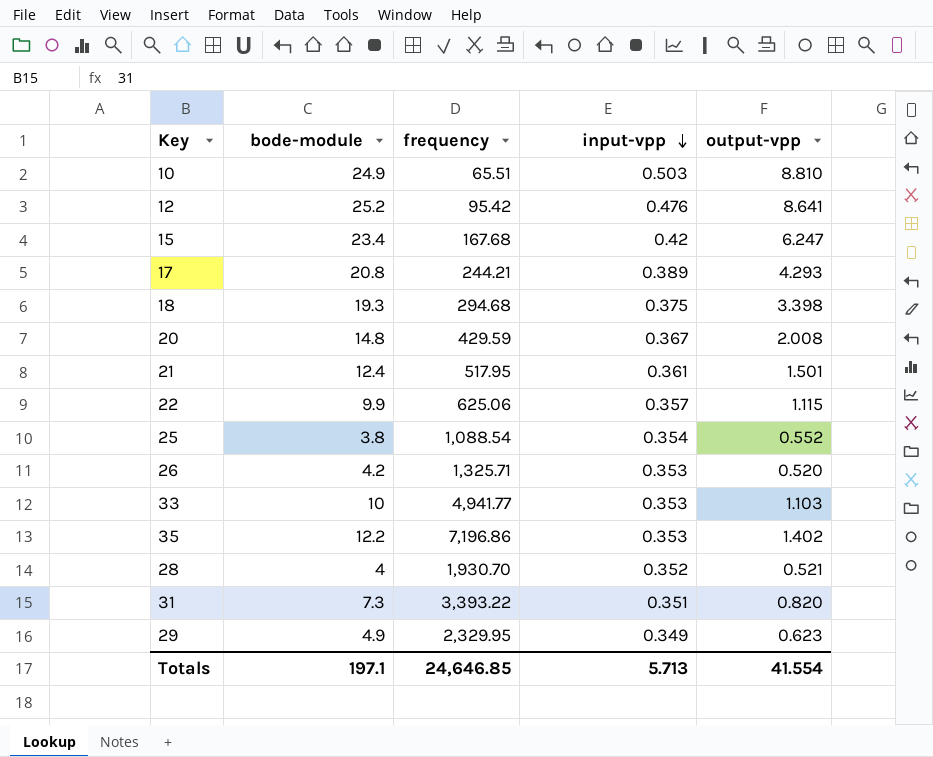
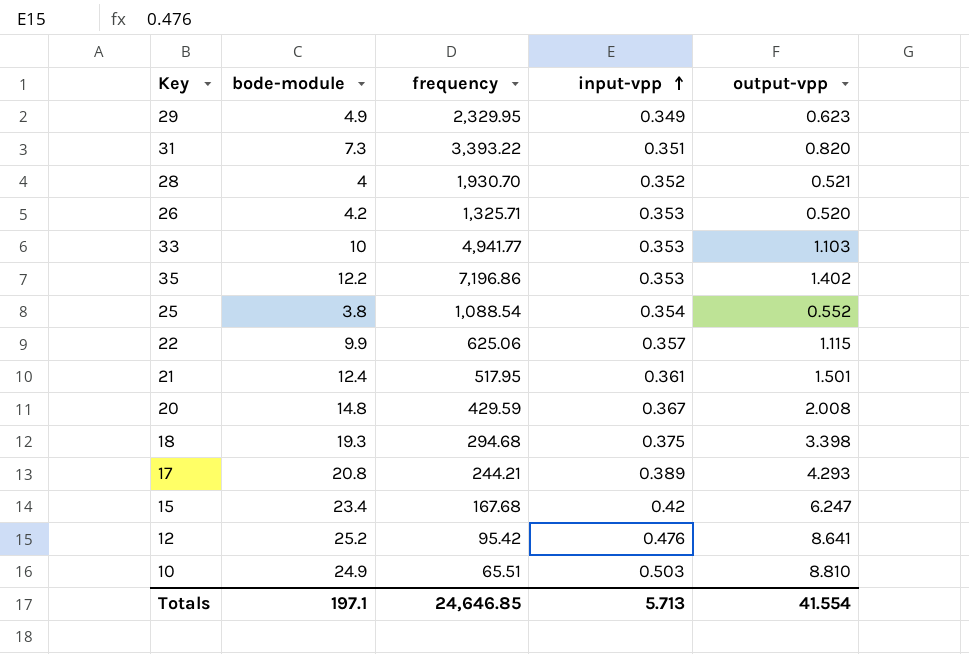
row order: input-vpp descending -> input-vpp ascending

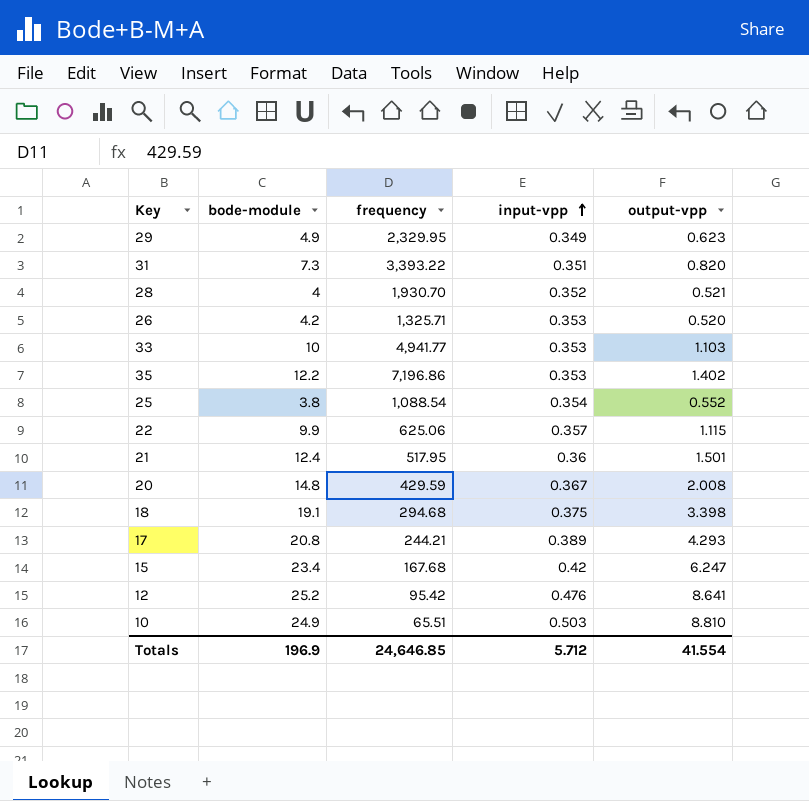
21 | input-vpp: 0.361 -> 0.36
18 | bode-module: 19.3 -> 19.1
Totals | bode-module: 197.1 -> 196.9
Totals | input-vpp: 5.713 -> 5.712

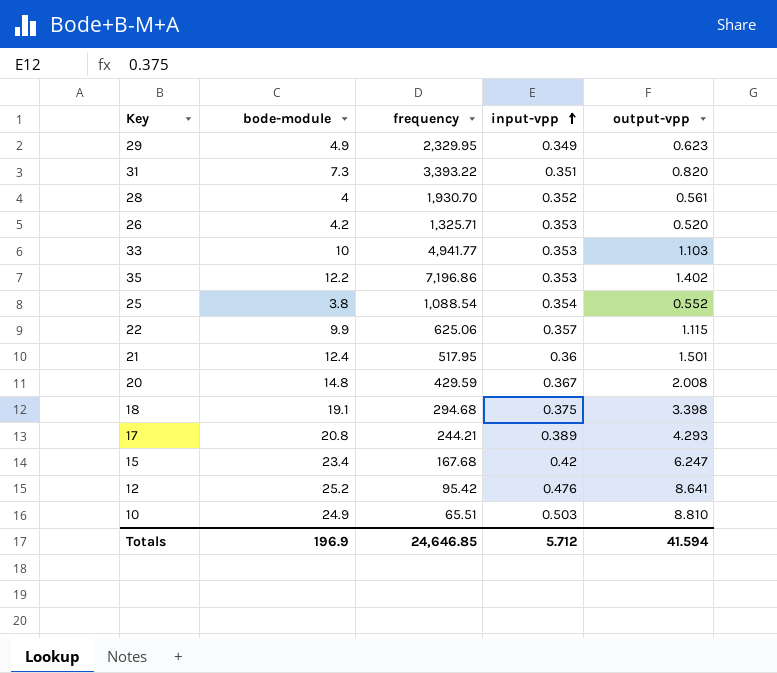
28 | output-vpp: 0.521 -> 0.561
Totals | output-vpp: 41.554 -> 41.594

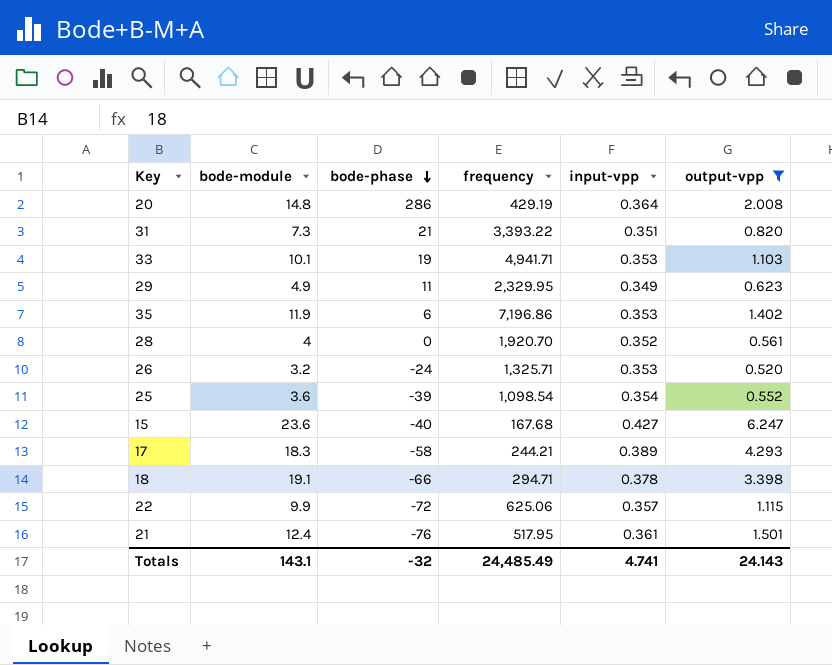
filter: none -> output-vpp <= 6.247
row order: input-vpp ascending -> bode-phase descending
column bode-phase | position: none -> 3
20 | frequency: 429.59 -> 429.19
20 | input-vpp: 0.367 -> 0.364
33 | bode-module: 10 -> 10.1
33 | frequency: 4,941.77 -> 4,941.71
35 | bode-module: 12.2 -> 11.9
28 | frequency: 1,930.70 -> 1,920.70
26 | bode-module: 4.2 -> 3.2
25 | bode-module: 3.8 -> 3.6
25 | frequency: 1,088.54 -> 1,098.54
15 | bode-module: 23.4 -> 23.6
15 | input-vpp: 0.42 -> 0.427
17 | bode-module: 20.8 -> 18.3
18 | frequency: 294.68 -> 294.71
18 | input-vpp: 0.375 -> 0.378
21 | input-vpp: 0.36 -> 0.361
Totals | bode-module: 196.9 -> 143.1
Totals | frequency: 24,646.85 -> 24,485.49
Totals | input-vpp: 5.712 -> 4.741
Totals | output-vpp: 41.594 -> 24.143

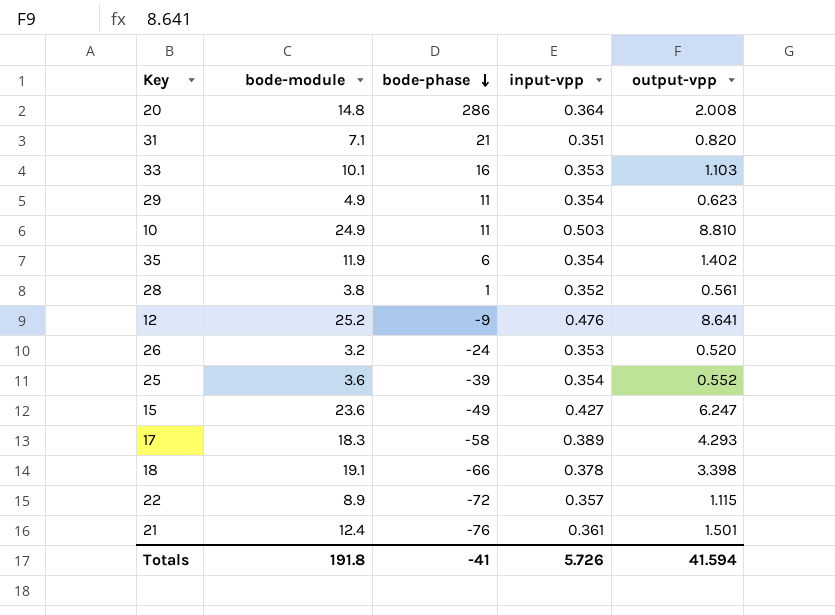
filter: output-vpp <= 6.247 -> none
column frequency | position: 4 -> none
31 | bode-module: 7.3 -> 7.1
33 | bode-phase: 19 -> 16
29 | input-vpp: 0.349 -> 0.354
35 | input-vpp: 0.353 -> 0.354
28 | bode-module: 4 -> 3.8
28 | bode-phase: 0 -> 1
15 | bode-phase: -40 -> -49
22 | bode-module: 9.9 -> 8.9
Totals | bode-module: 143.1 -> 191.8
Totals | bode-phase: -32 -> -41
Totals | input-vpp: 4.741 -> 5.726
Totals | output-vpp: 24.143 -> 41.594

